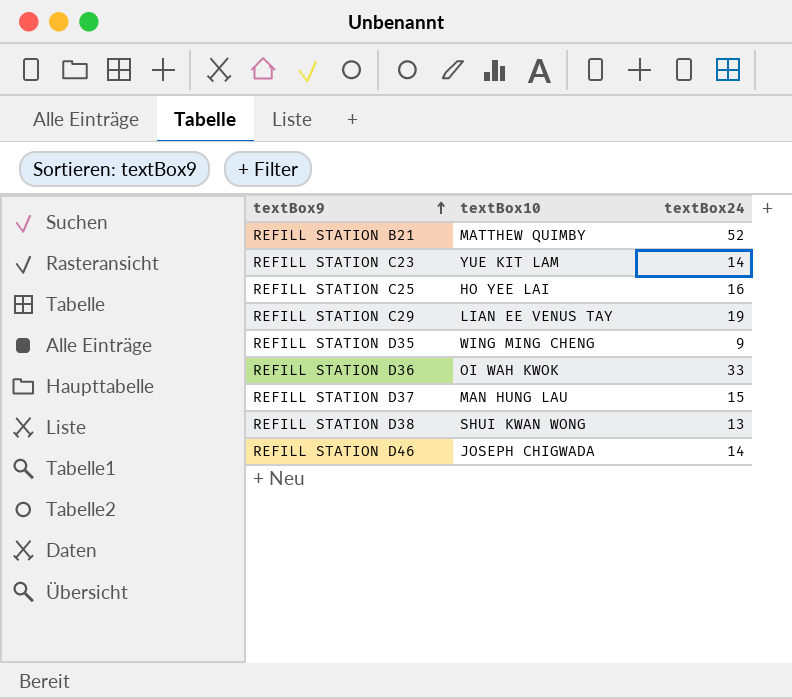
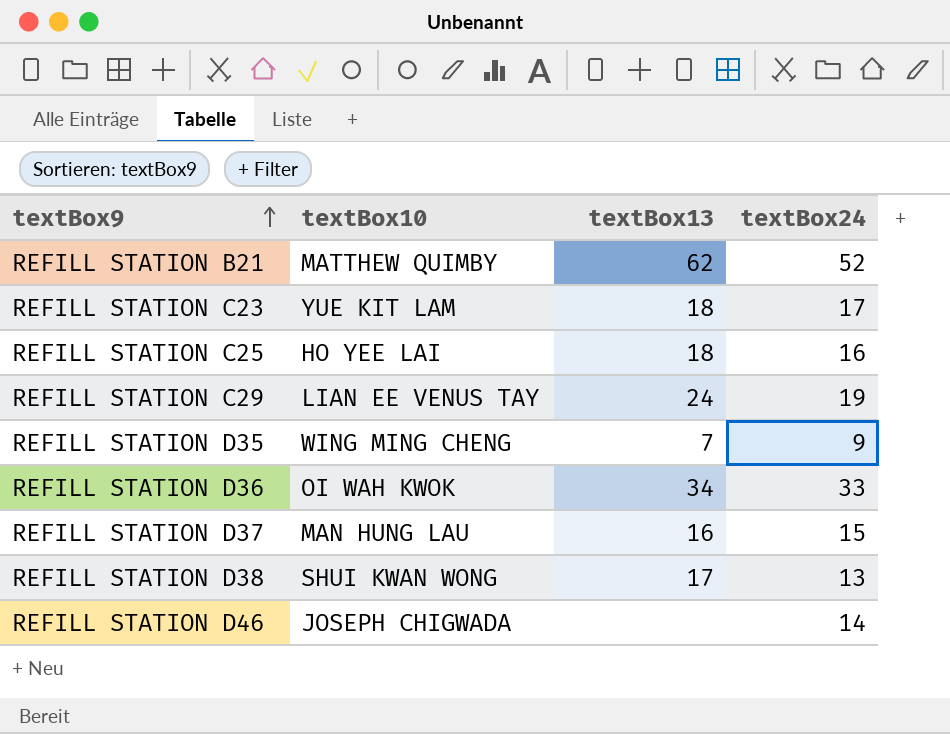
column textBox13 | position: none -> 3
REFILL STATION C23 | textBox24: 14 -> 17

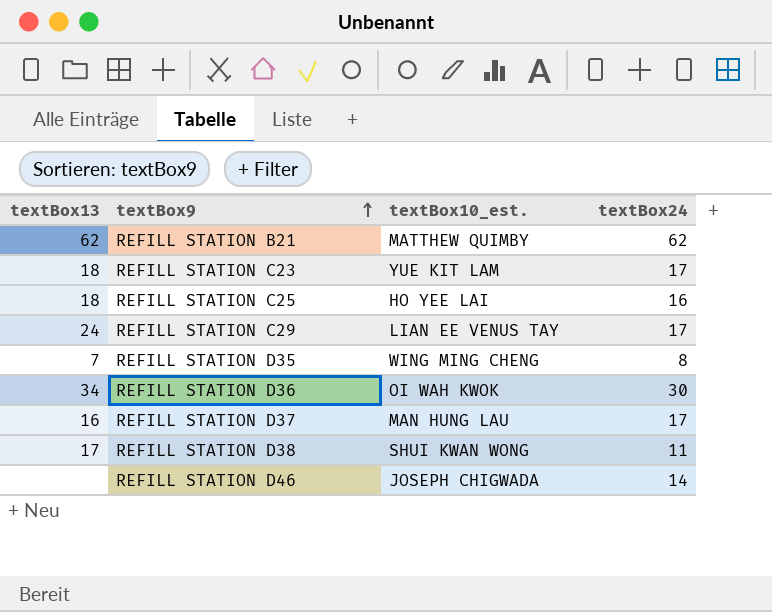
column textBox13 | position: 3 -> 1
column name: textBox10 -> textBox10_est.
REFILL STATION B21 | textBox24: 52 -> 62
REFILL STATION C29 | textBox24: 19 -> 17
REFILL STATION D35 | textBox24: 9 -> 8
REFILL STATION D36 | textBox24: 33 -> 30
REFILL STATION D37 | textBox24: 15 -> 17
REFILL STATION D38 | textBox24: 13 -> 11

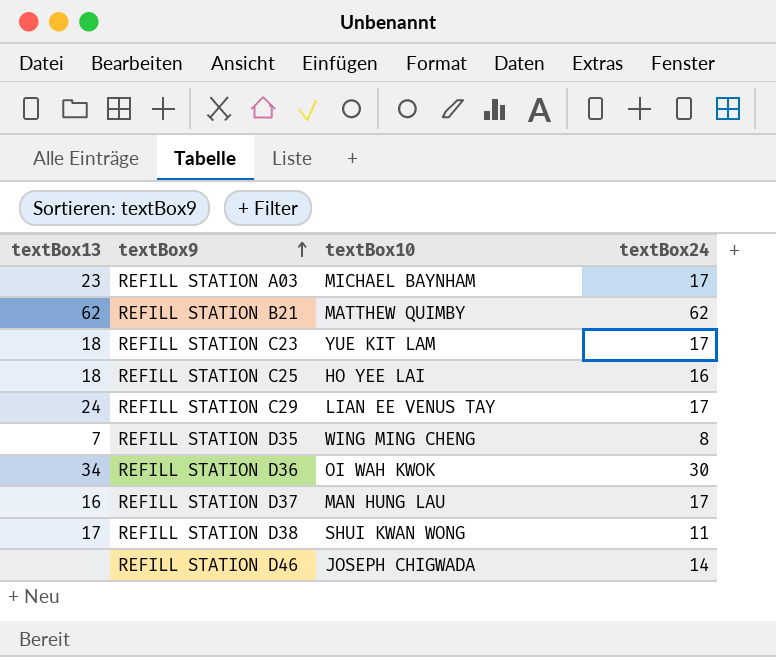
column name: textBox10_est. -> textBox10
row REFILL STATION A03: none -> 23 | MICHAEL BAYNHAM | 17

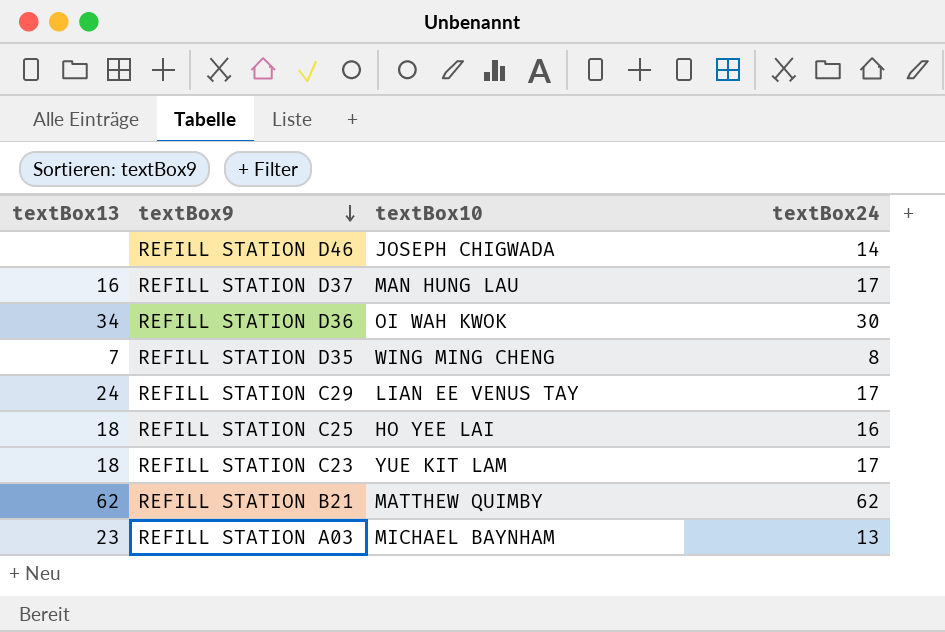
row order: textBox9 ascending -> textBox9 descending
row REFILL STATION D38: 17 | SHUI KWAN WONG | 11 -> none
REFILL STATION A03 | textBox24: 17 -> 13

